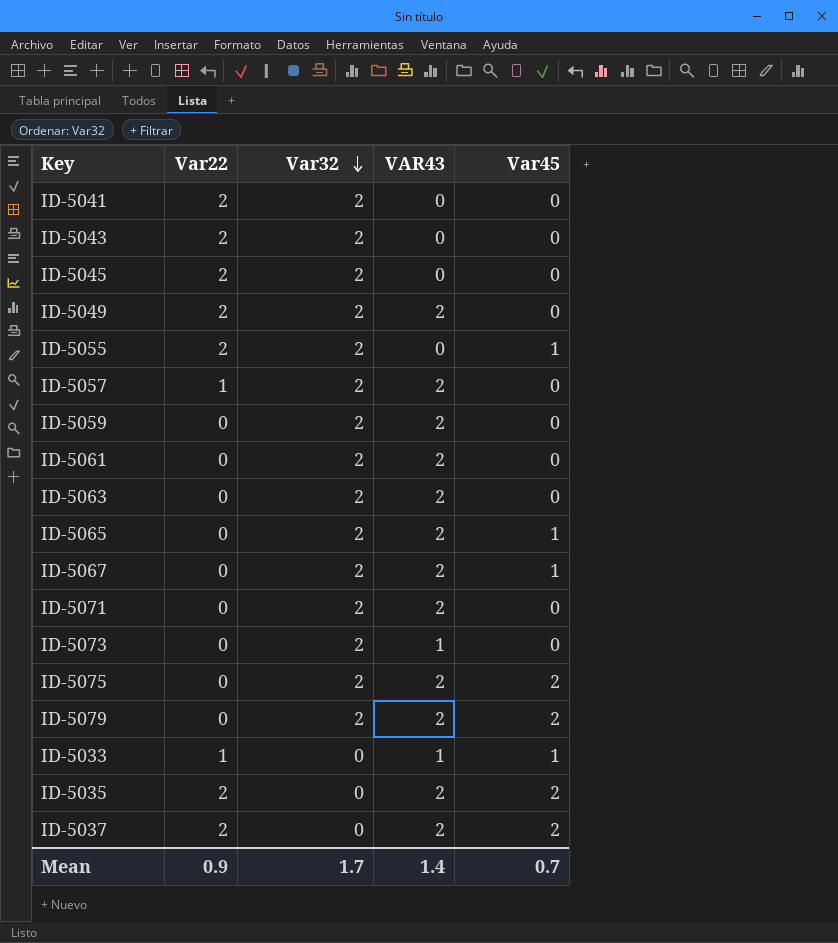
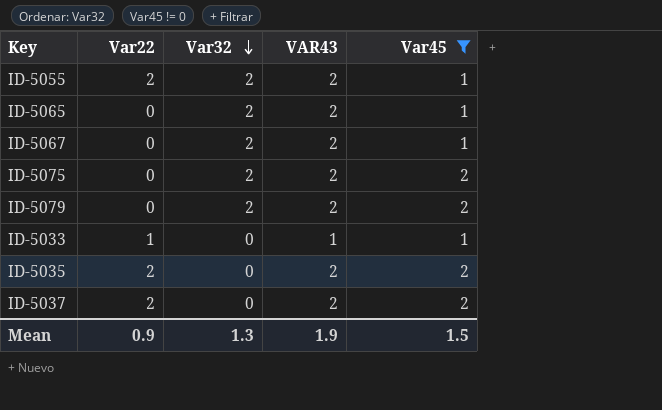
filter: none -> Var45 != 0
ID-5055 | VAR43: 0 -> 2
Mean | Var32: 1.7 -> 1.3
Mean | VAR43: 1.4 -> 1.9
Mean | Var45: 0.7 -> 1.5

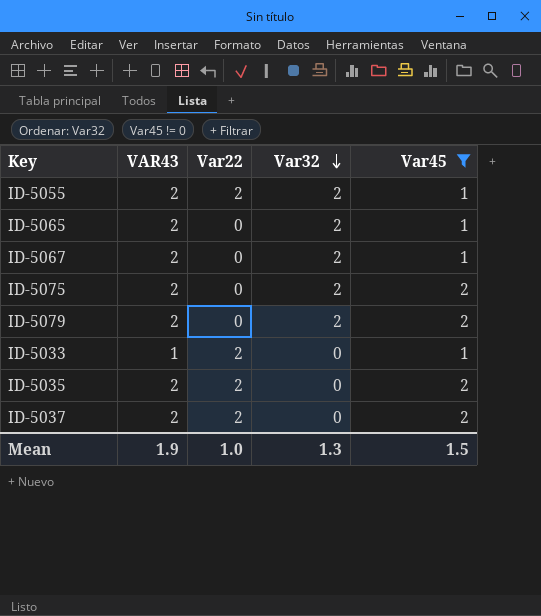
column VAR43 | position: 4 -> 2
ID-5033 | Var22: 1 -> 2
Mean | Var22: 0.9 -> 1.0

